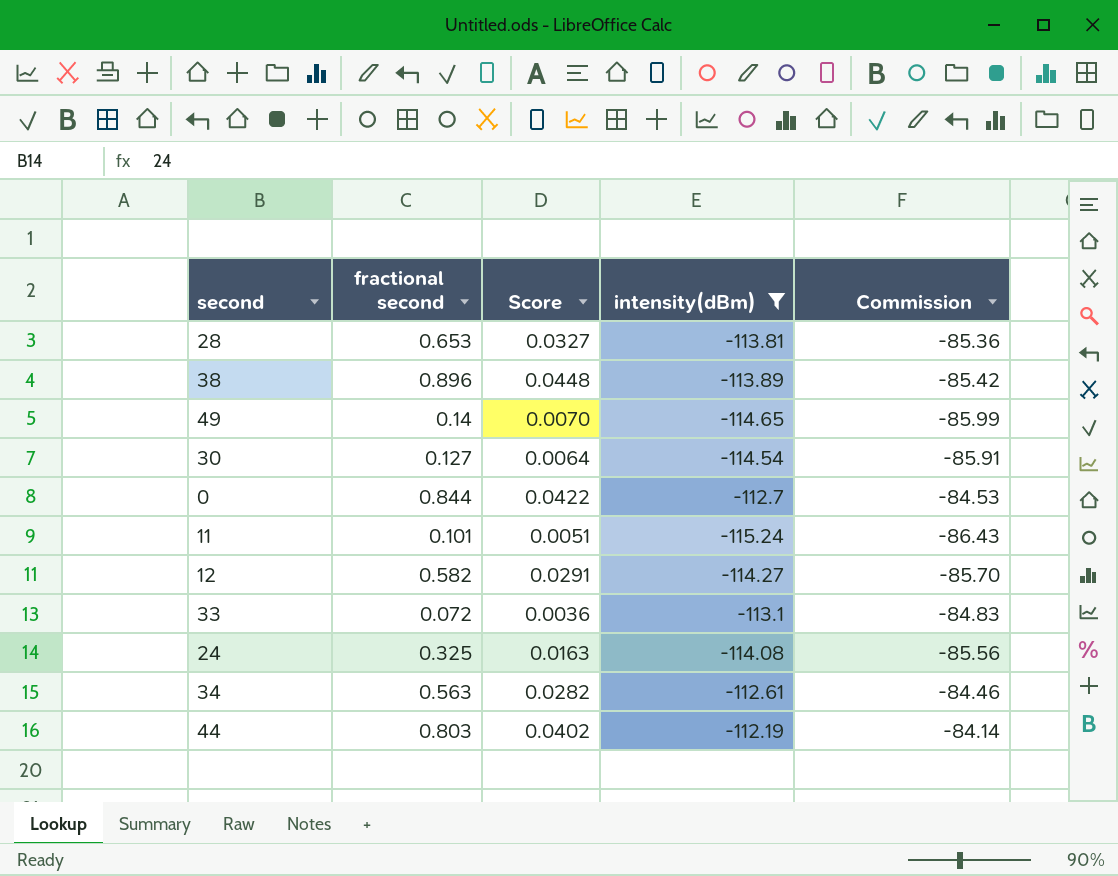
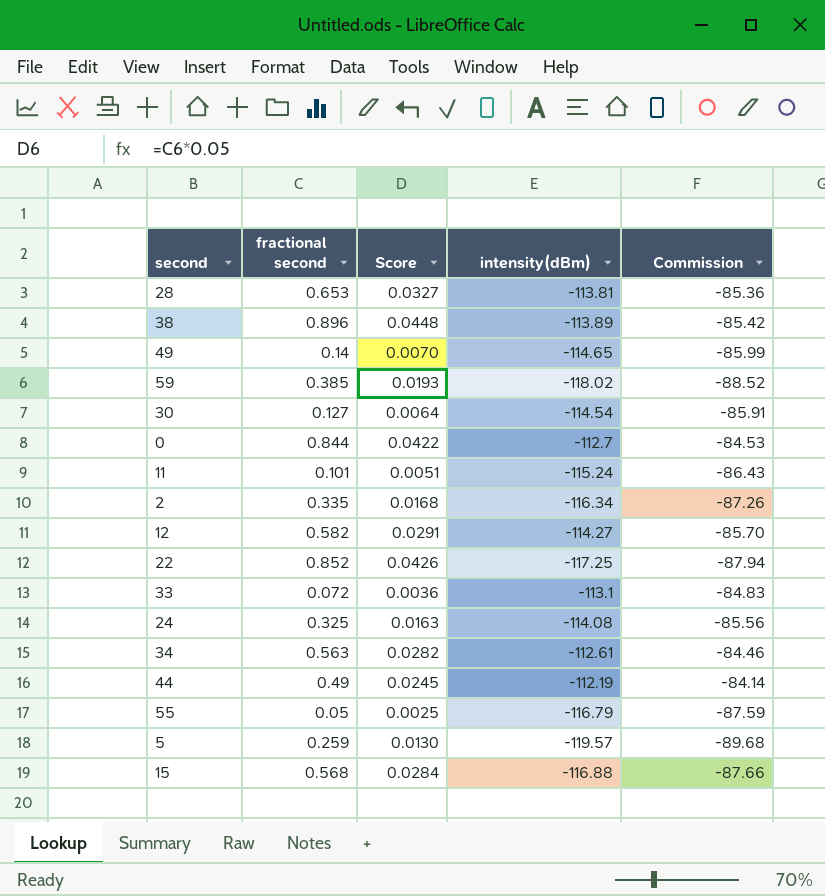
filter: intensity(dBm) >= -115.24 -> none
44 | fractional second: 0.803 -> 0.49
44 | Score: 0.0402 -> 0.0245

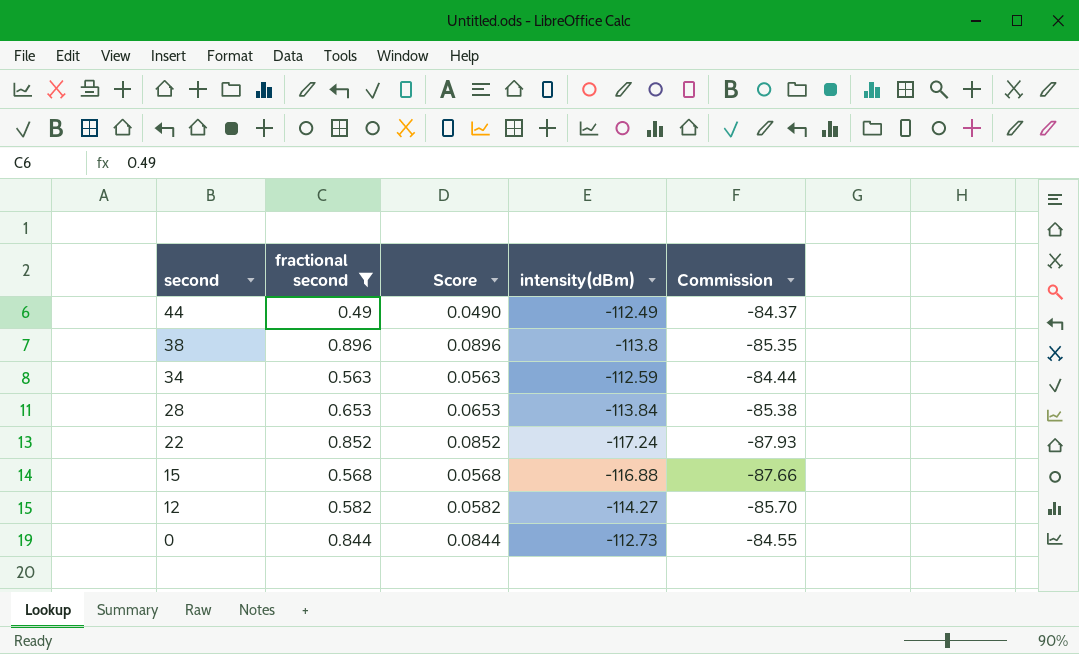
filter: none -> fractional second >= 0.49
row order: none -> second descending
column Score | formula: [fractional second] * 0.05 -> [fractional second] * 0.1
44 | intensity(dBm): -112.19 -> -112.49
44 | Commission: -84.14 -> -84.37
38 | intensity(dBm): -113.89 -> -113.8
38 | Commission: -85.42 -> -85.35
34 | intensity(dBm): -112.61 -> -112.59
34 | Commission: -84.46 -> -84.44
28 | intensity(dBm): -113.81 -> -113.84
28 | Commission: -85.36 -> -85.38
22 | intensity(dBm): -117.25 -> -117.24
22 | Commission: -87.94 -> -87.93
0 | intensity(dBm): -112.7 -> -112.73
0 | Commission: -84.53 -> -84.55

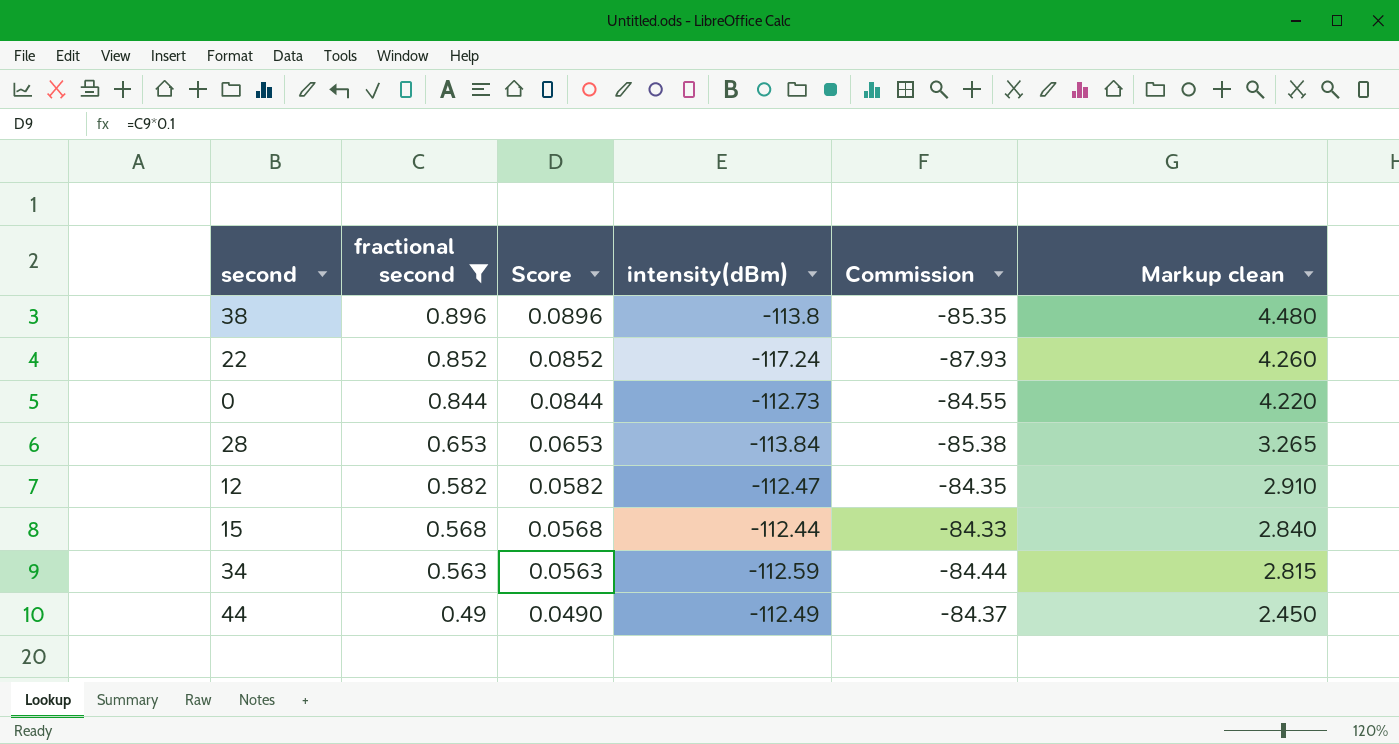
row order: second descending -> fractional second descending
column Markup clean | formula: none -> [fractional second] * 5
12 | intensity(dBm): -114.27 -> -112.47
12 | Commission: -85.70 -> -84.35
15 | intensity(dBm): -116.88 -> -112.44
15 | Commission: -87.66 -> -84.33

